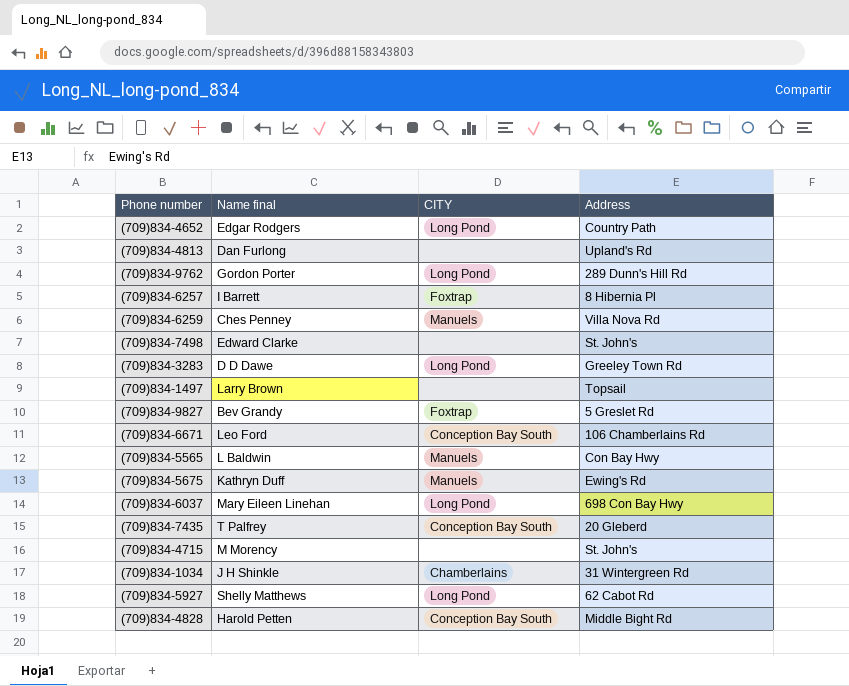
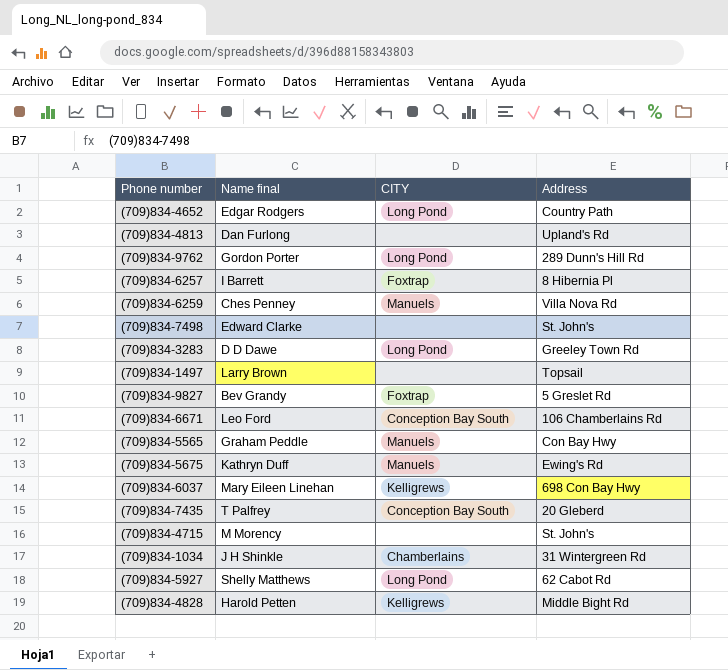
(709)834-5565 | Name final: L Baldwin -> Graham Peddle
(709)834-6037 | CITY: Long Pond -> Kelligrews
(709)834-4828 | CITY: Conception Bay South -> Kelligrews

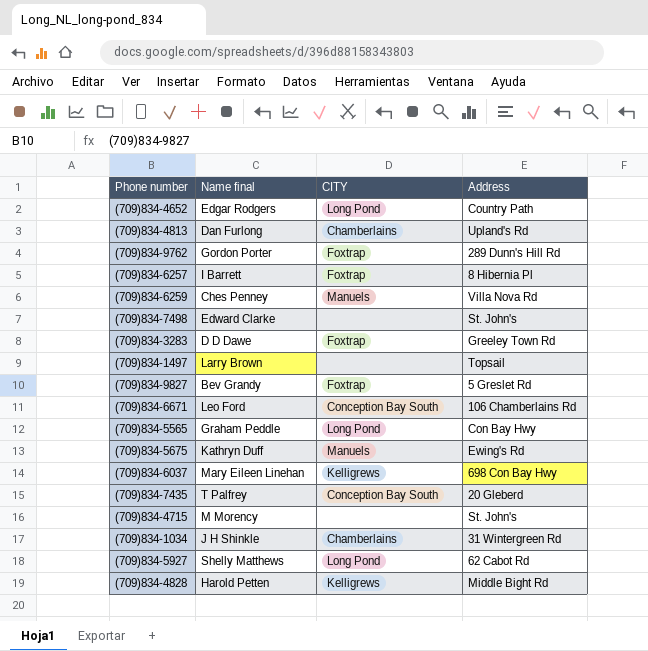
(709)834-4813 | CITY: none -> Chamberlains
(709)834-9762 | CITY: Long Pond -> Foxtrap
(709)834-3283 | CITY: Long Pond -> Foxtrap
(709)834-5565 | CITY: Manuels -> Long Pond

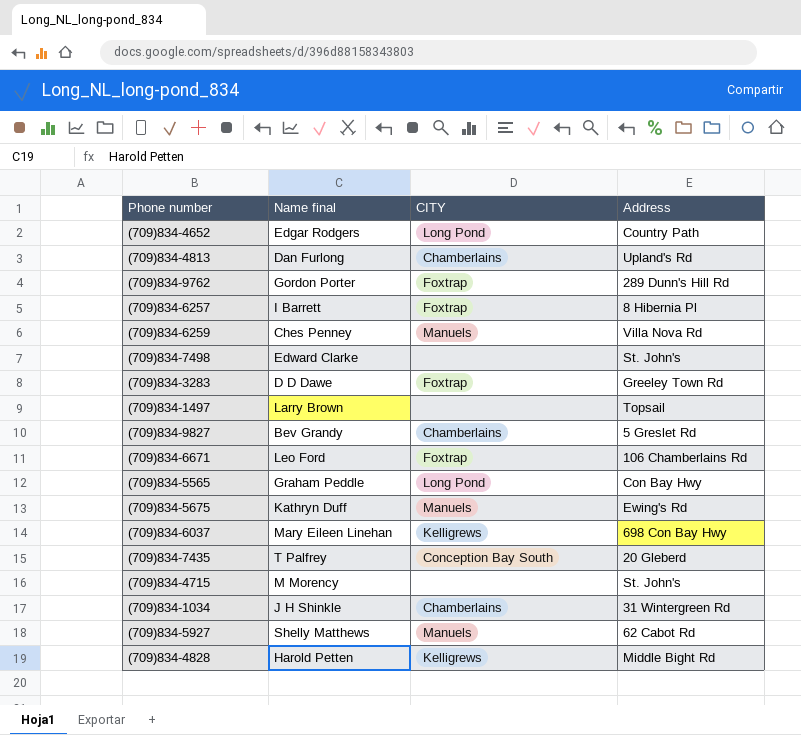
(709)834-9827 | CITY: Foxtrap -> Chamberlains
(709)834-6671 | CITY: Conception Bay South -> Foxtrap
(709)834-5927 | CITY: Long Pond -> Manuels

